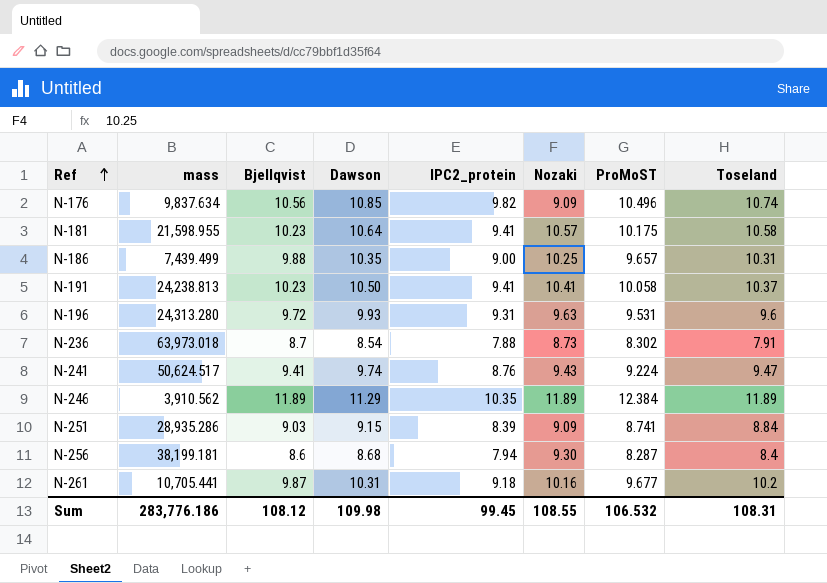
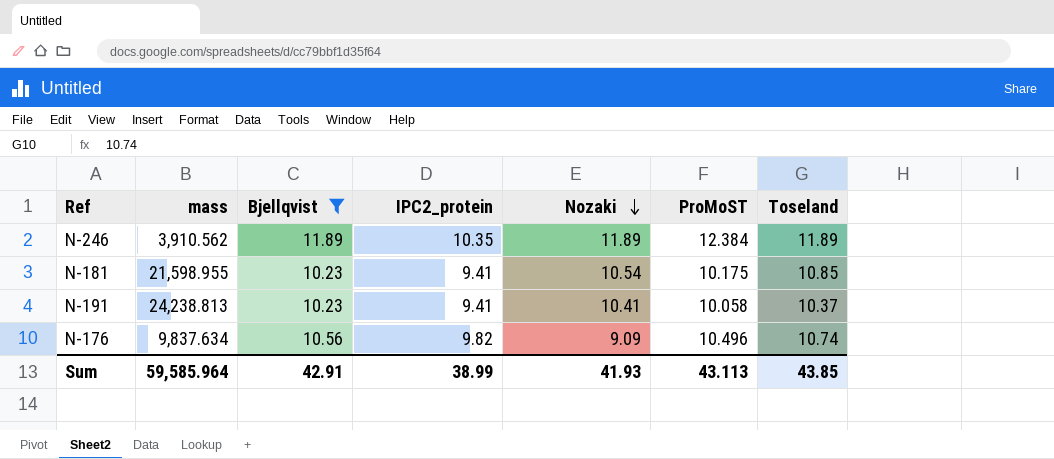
filter: none -> Bjellqvist >= 10.23
row order: Ref ascending -> Nozaki descending
column Dawson | position: 4 -> none
N-181 | Nozaki: 10.57 -> 10.54
N-181 | Toseland: 10.58 -> 10.85
Sum | mass: 283,776.186 -> 59,585.964
Sum | Bjellqvist: 108.12 -> 42.91
Sum | IPC2_protein: 99.45 -> 38.99
Sum | Nozaki: 108.55 -> 41.93
Sum | ProMoST: 106.532 -> 43.113
Sum | Toseland: 108.31 -> 43.85

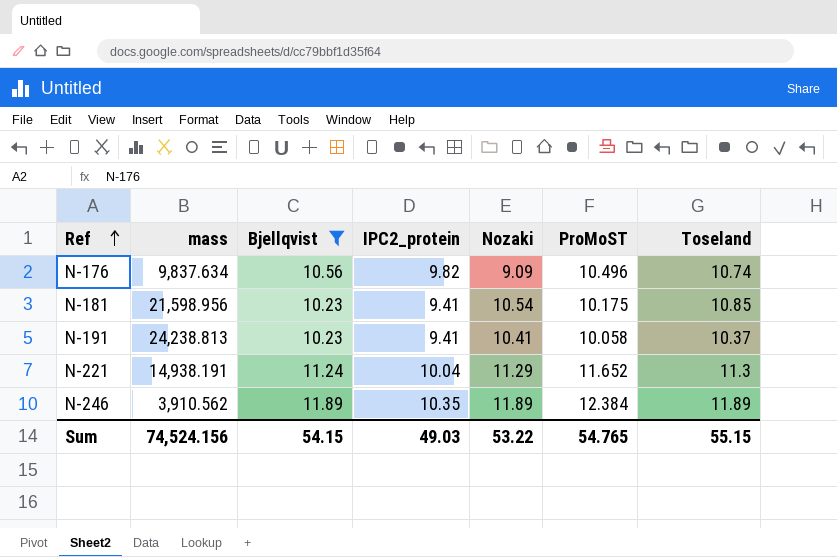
row order: Nozaki descending -> Ref ascending
N-181 | mass: 21,598.955 -> 21,598.956
row N-221: none -> 14,938.191 | 11.24 | 10.04 | 11.29 | 11.652 | 11.3
Sum | mass: 59,585.964 -> 74,524.156
Sum | Bjellqvist: 42.91 -> 54.15
Sum | IPC2_protein: 38.99 -> 49.03
Sum | Nozaki: 41.93 -> 53.22
Sum | ProMoST: 43.113 -> 54.765
Sum | Toseland: 43.85 -> 55.15

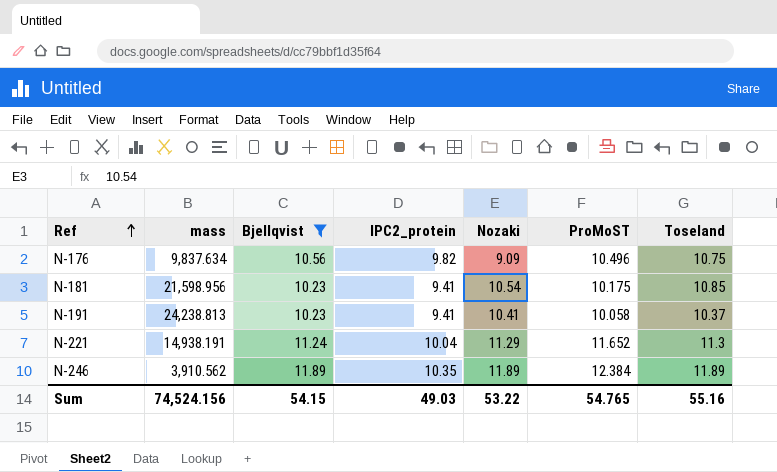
N-176 | Toseland: 10.74 -> 10.75
Sum | Toseland: 55.15 -> 55.16

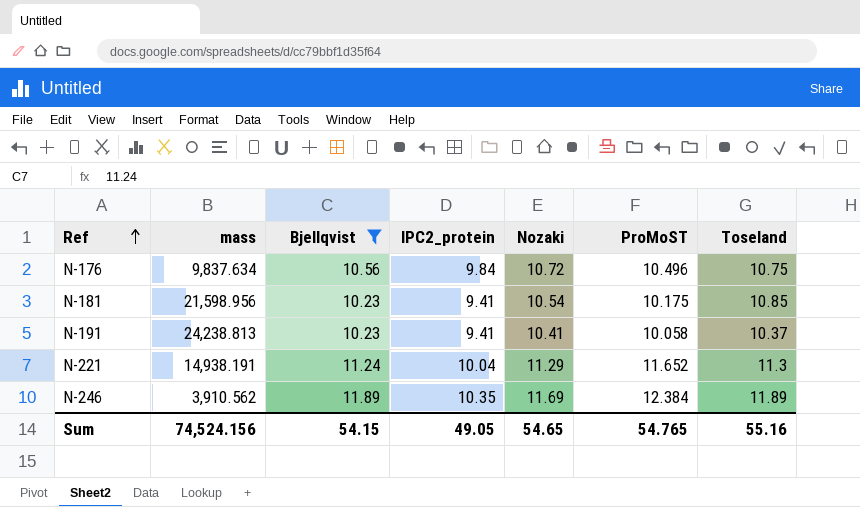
N-176 | IPC2_protein: 9.82 -> 9.84
N-176 | Nozaki: 9.09 -> 10.72
N-246 | Nozaki: 11.89 -> 11.69
Sum | IPC2_protein: 49.03 -> 49.05
Sum | Nozaki: 53.22 -> 54.65

